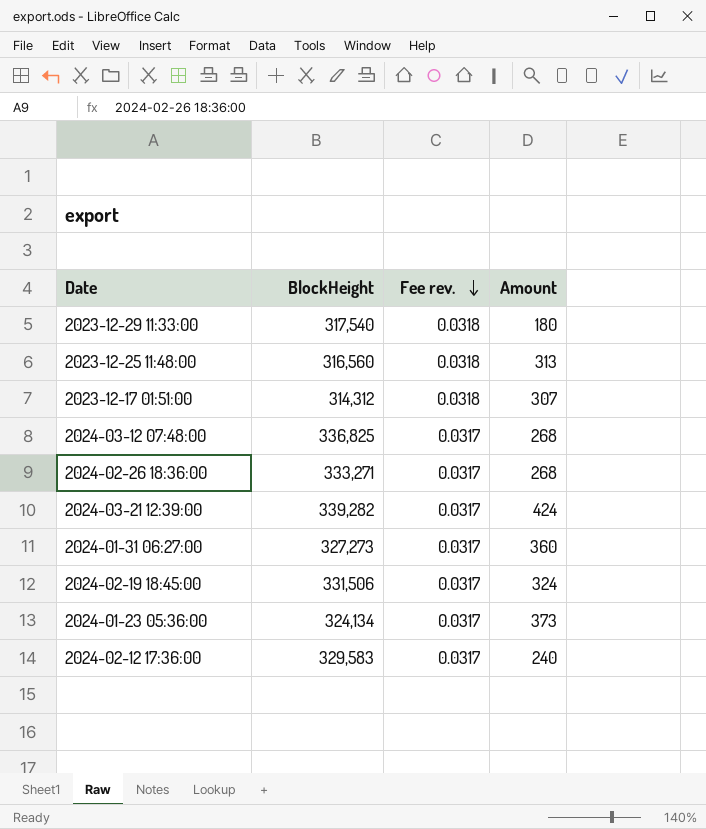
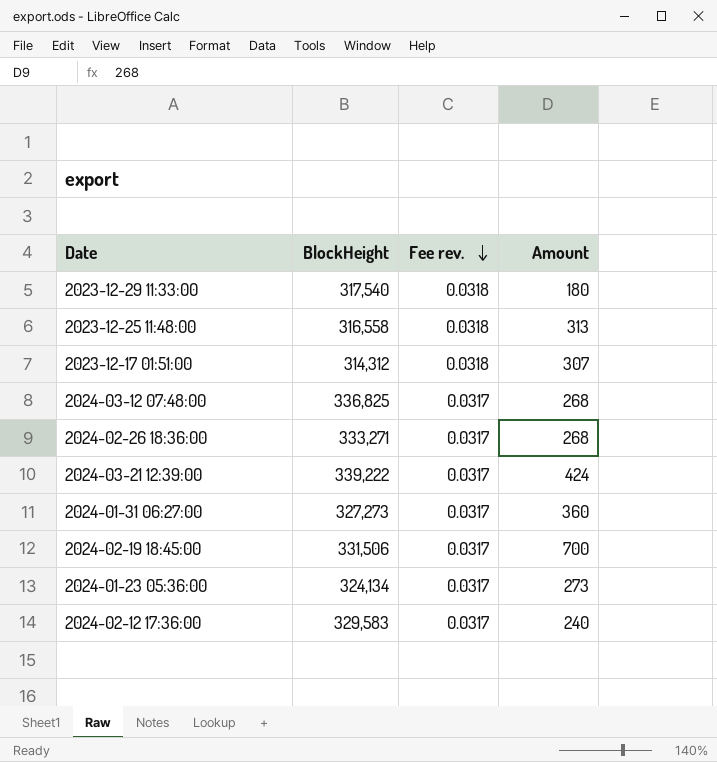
2023-12-25 11:48:00 | BlockHeight: 316,560 -> 316,558
2024-03-21 12:39:00 | BlockHeight: 339,282 -> 339,222
2024-02-19 18:45:00 | Amount: 324 -> 700
2024-01-23 05:36:00 | Amount: 373 -> 273

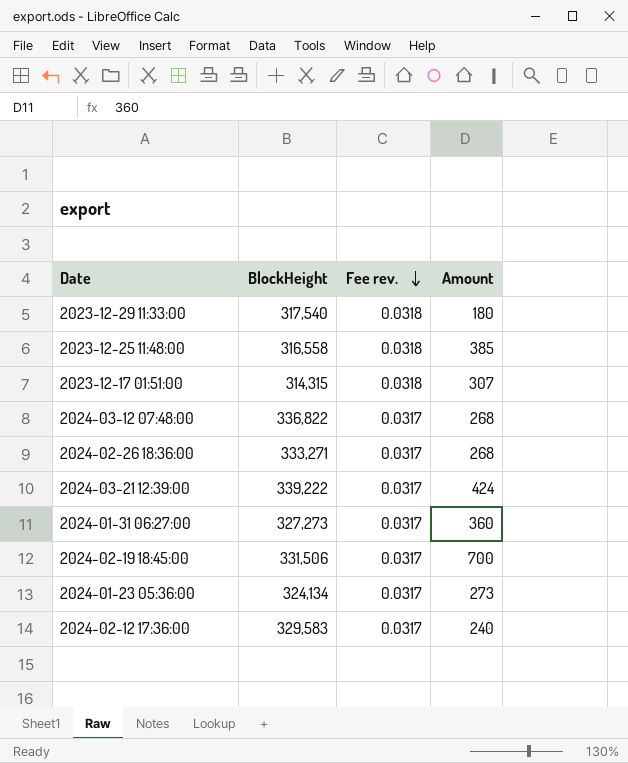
2023-12-25 11:48:00 | Amount: 313 -> 385
2023-12-17 01:51:00 | BlockHeight: 314,312 -> 314,315
2024-03-12 07:48:00 | BlockHeight: 336,825 -> 336,822

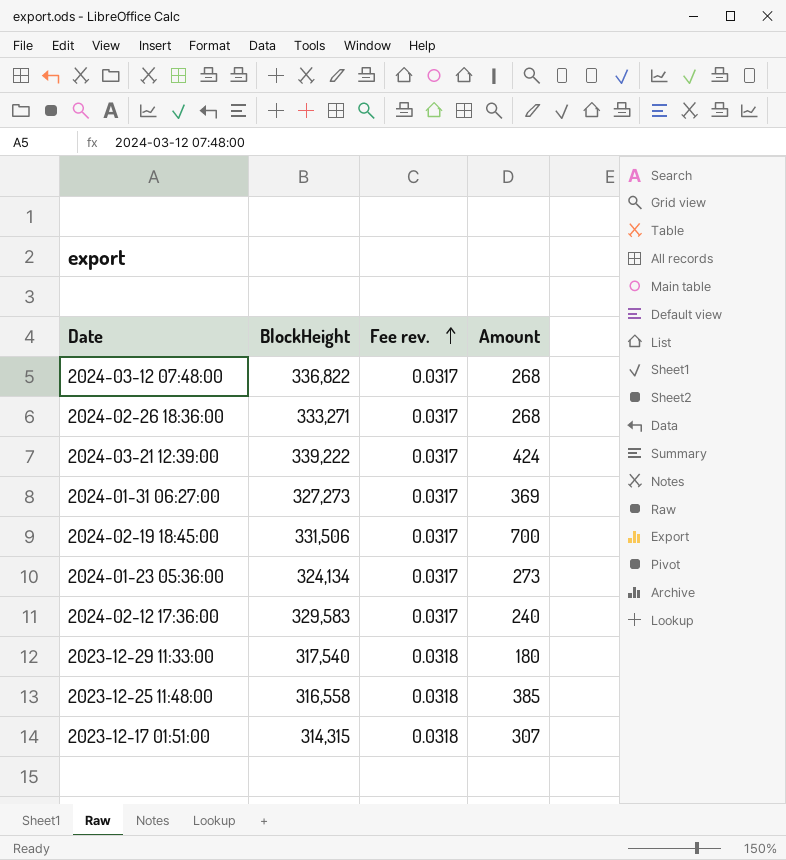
row order: Fee rev. descending -> Fee rev. ascending
2024-01-31 06:27:00 | Amount: 360 -> 369

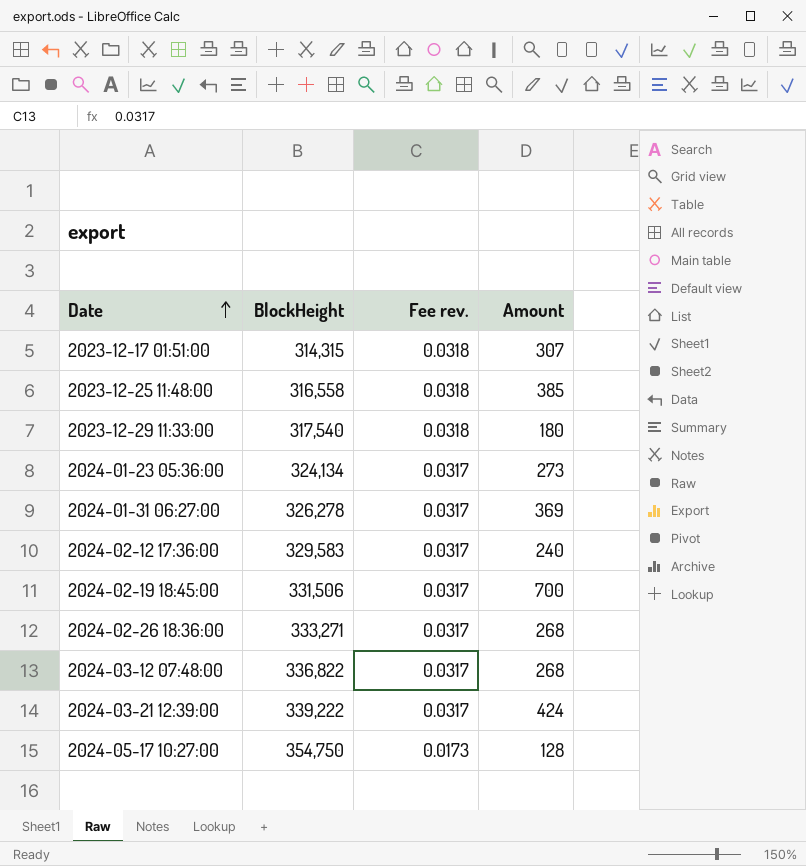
row order: Fee rev. ascending -> Date ascending
2024-01-31 06:27:00 | BlockHeight: 327,273 -> 326,278
row 2024-05-17 10:27:00: none -> 354,750 | 0.0173 | 128

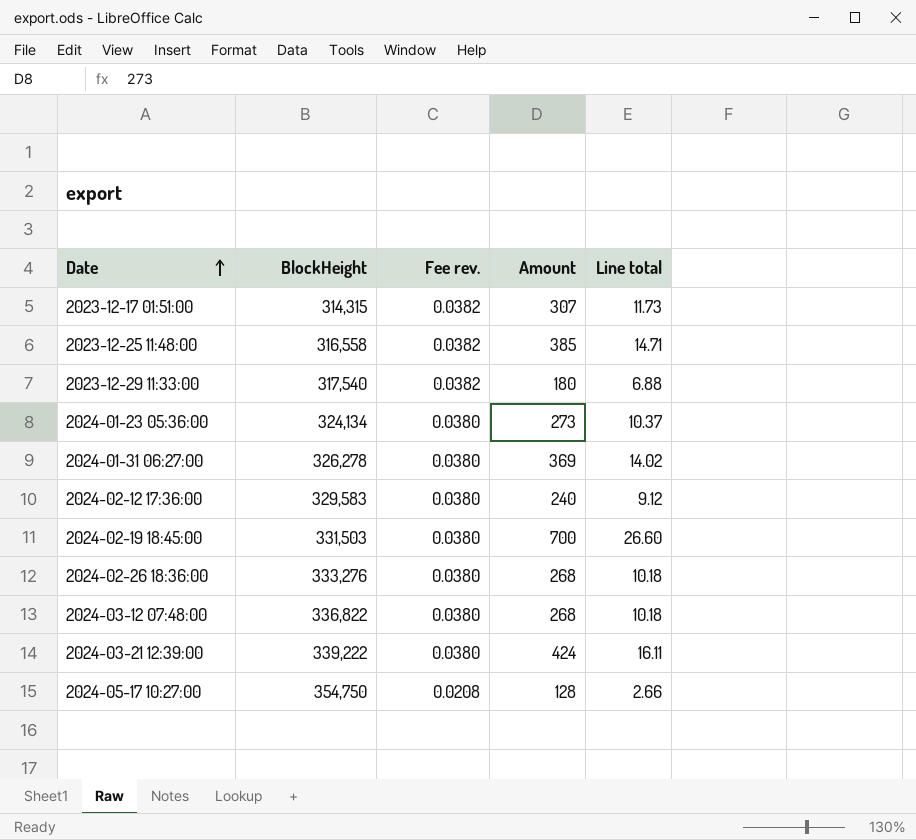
column Line total | formula: none -> [Fee rev.] * [Amount]
2023-12-17 01:51:00 | Fee rev.: 0.0318 -> 0.0382
2023-12-25 11:48:00 | Fee rev.: 0.0318 -> 0.0382
2023-12-29 11:33:00 | Fee rev.: 0.0318 -> 0.0382
2024-01-23 05:36:00 | Fee rev.: 0.0317 -> 0.0380
2024-01-31 06:27:00 | Fee rev.: 0.0317 -> 0.0380
2024-02-12 17:36:00 | Fee rev.: 0.0317 -> 0.0380
2024-02-19 18:45:00 | BlockHeight: 331,506 -> 331,503
2024-02-19 18:45:00 | Fee rev.: 0.0317 -> 0.0380
2024-02-26 18:36:00 | BlockHeight: 333,271 -> 333,276
2024-02-26 18:36:00 | Fee rev.: 0.0317 -> 0.0380
2024-03-12 07:48:00 | Fee rev.: 0.0317 -> 0.0380
2024-03-21 12:39:00 | Fee rev.: 0.0317 -> 0.0380
2024-05-17 10:27:00 | Fee rev.: 0.0173 -> 0.0208

